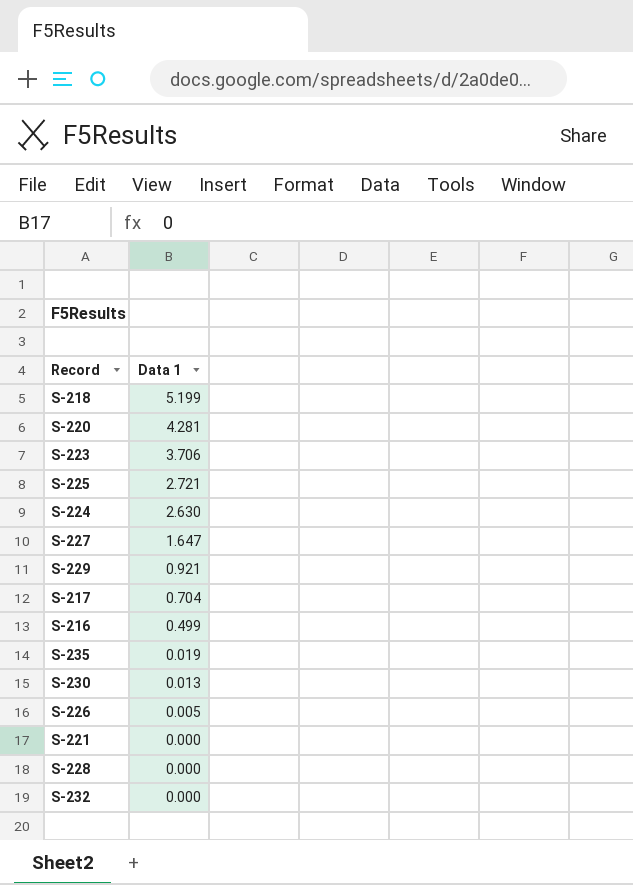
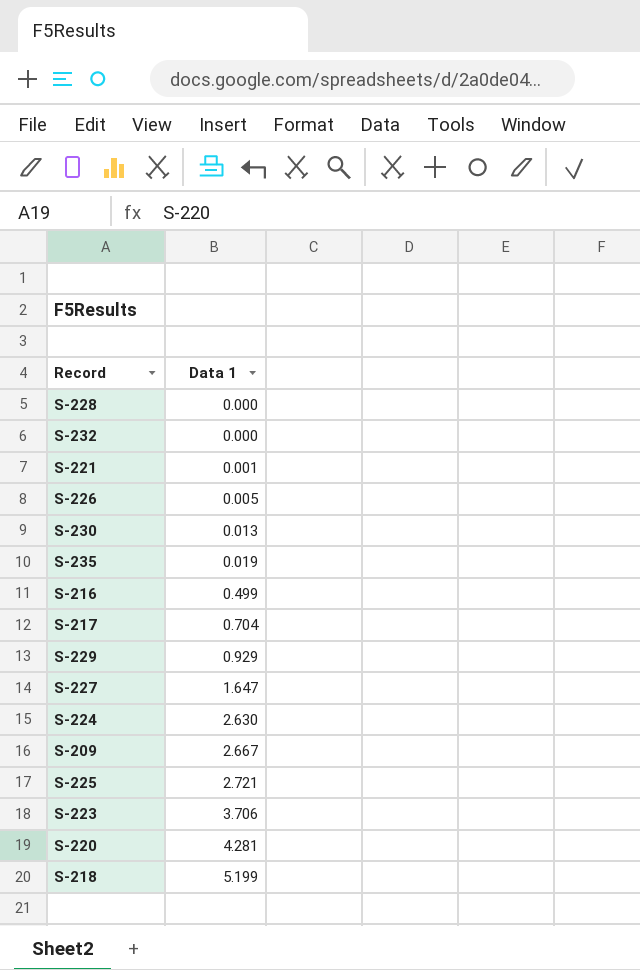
row order: Data 1 descending -> Data 1 ascending
S-221 | Data 1: 0.000 -> 0.001
S-229 | Data 1: 0.921 -> 0.929
row S-209: none -> 2.667

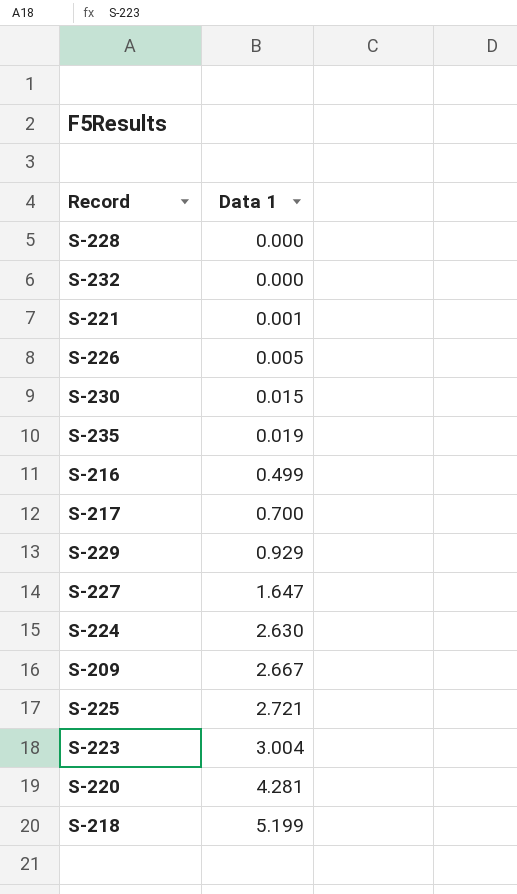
S-230 | Data 1: 0.013 -> 0.015
S-217 | Data 1: 0.704 -> 0.700
S-223 | Data 1: 3.706 -> 3.004

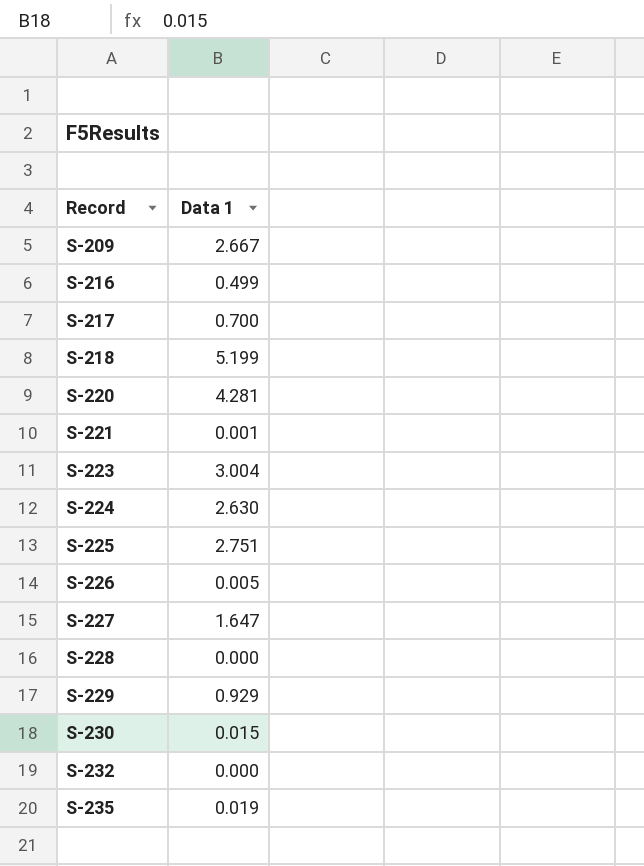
row order: Data 1 ascending -> Record ascending
S-225 | Data 1: 2.721 -> 2.751

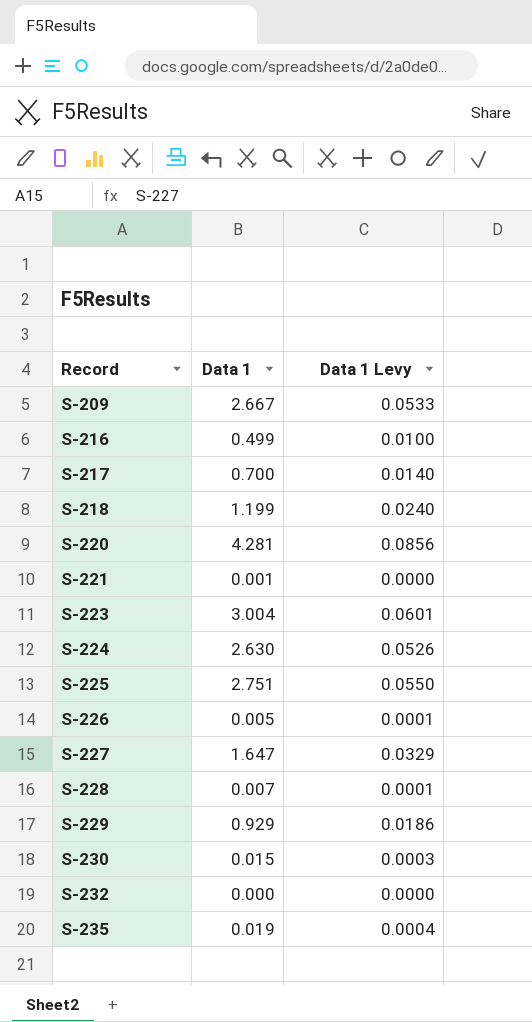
column Data 1 Levy | formula: none -> [Data 1] * 0.02
S-218 | Data 1: 5.199 -> 1.199
S-228 | Data 1: 0.000 -> 0.007

